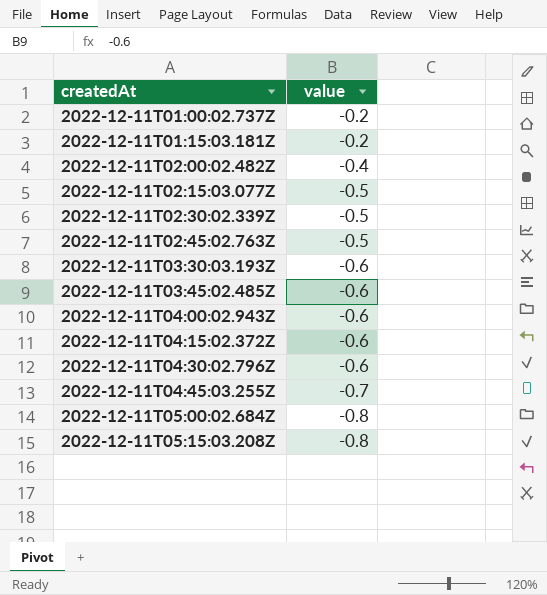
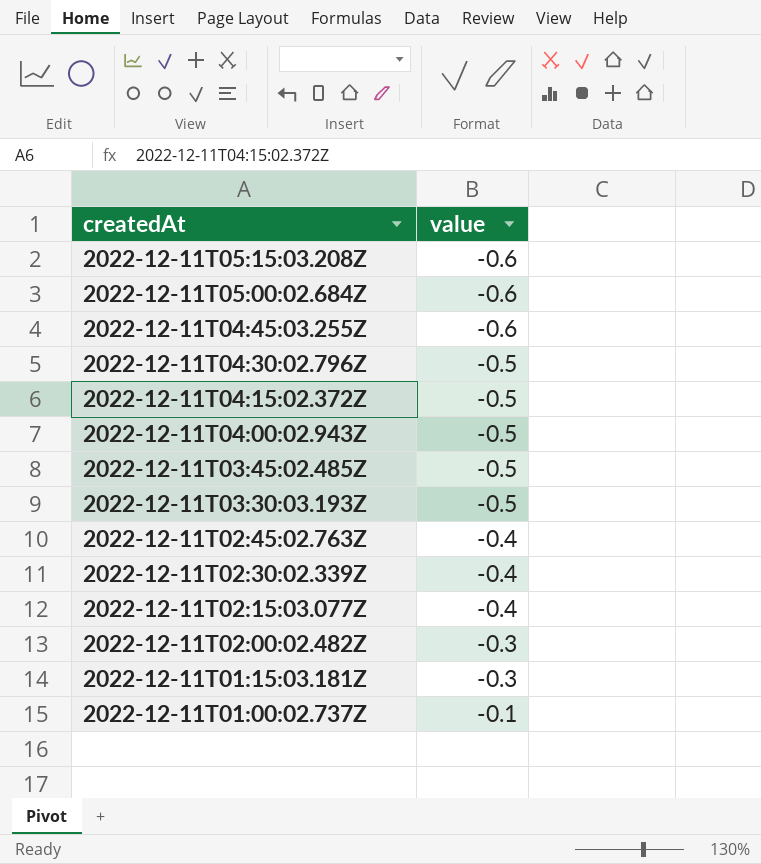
row order: createdAt ascending -> createdAt descending
2022-12-11T05:15:03.208Z | value: -0.8 -> -0.6
2022-12-11T05:00:02.684Z | value: -0.8 -> -0.6
2022-12-11T04:45:03.255Z | value: -0.7 -> -0.6
2022-12-11T04:30:02.796Z | value: -0.6 -> -0.5
2022-12-11T04:15:02.372Z | value: -0.6 -> -0.5
2022-12-11T04:00:02.943Z | value: -0.6 -> -0.5
2022-12-11T03:45:02.485Z | value: -0.6 -> -0.5
2022-12-11T03:30:03.193Z | value: -0.6 -> -0.5
2022-12-11T02:45:02.763Z | value: -0.5 -> -0.4
2022-12-11T02:30:02.339Z | value: -0.5 -> -0.4
2022-12-11T02:15:03.077Z | value: -0.5 -> -0.4
2022-12-11T02:00:02.482Z | value: -0.4 -> -0.3
2022-12-11T01:15:03.181Z | value: -0.2 -> -0.3
2022-12-11T01:00:02.737Z | value: -0.2 -> -0.1

